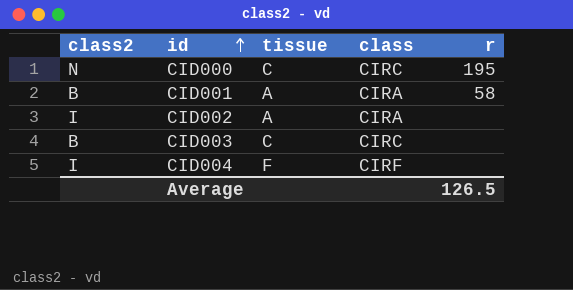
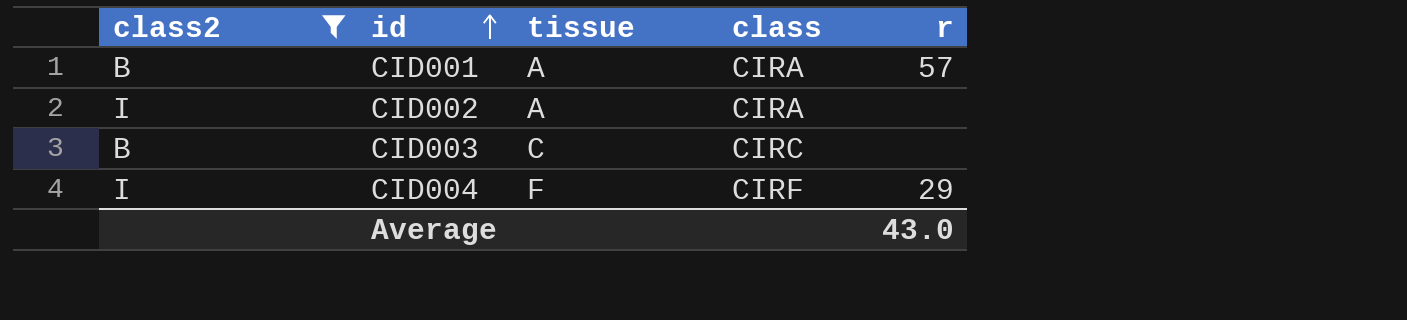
filter: none -> class2 != N
CID001 | r: 58 -> 57
CID004 | r: none -> 29
Average | r: 126.5 -> 43.0

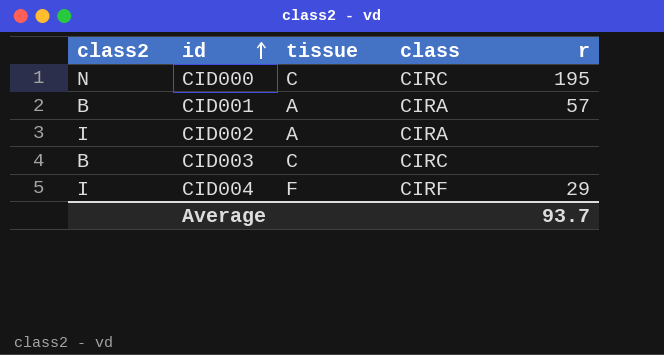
filter: class2 != N -> none
Average | r: 43.0 -> 93.7

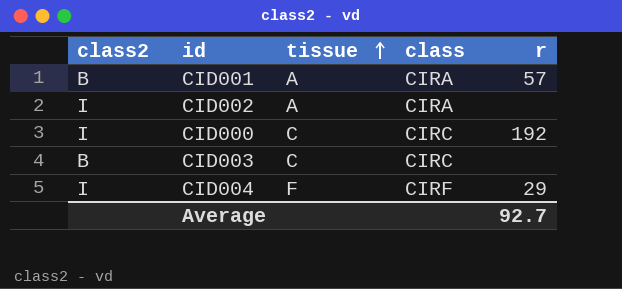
row order: id ascending -> tissue ascending
CID000 | class2: N -> I
CID000 | r: 195 -> 192
Average | r: 93.7 -> 92.7

